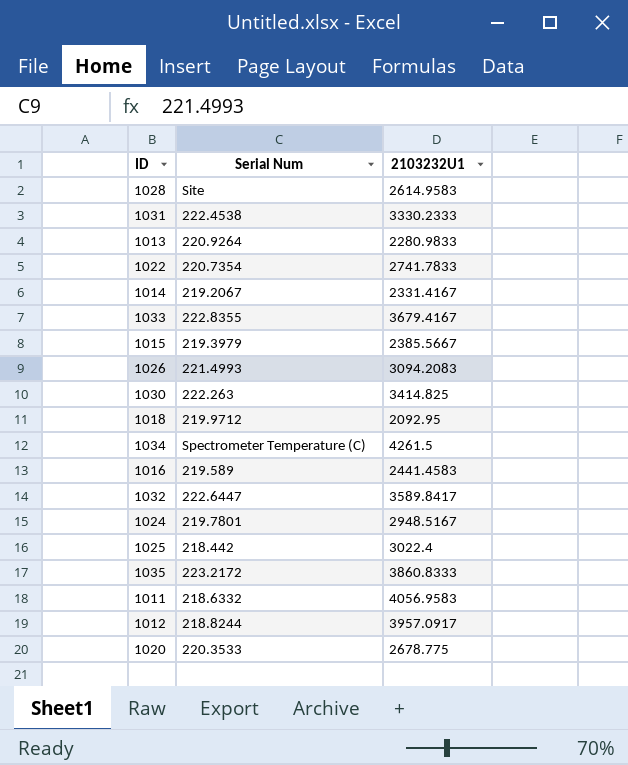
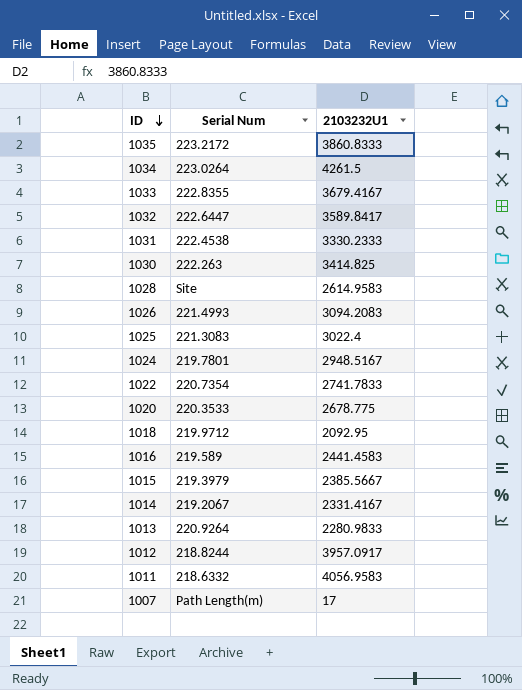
row order: none -> ID descending
1034 | Serial Num: Spectrometer Temperature (C) -> 223.0264
1025 | Serial Num: 218.442 -> 221.3083
row 1007: none -> Path Length(m) | 17

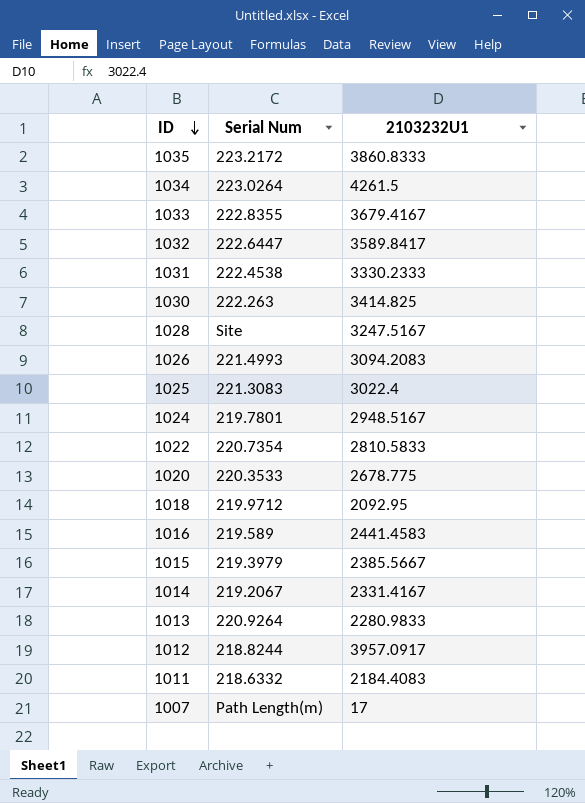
1028 | 2103232U1: 2614.9583 -> 3247.5167
1022 | 2103232U1: 2741.7833 -> 2810.5833
1011 | 2103232U1: 4056.9583 -> 2184.4083

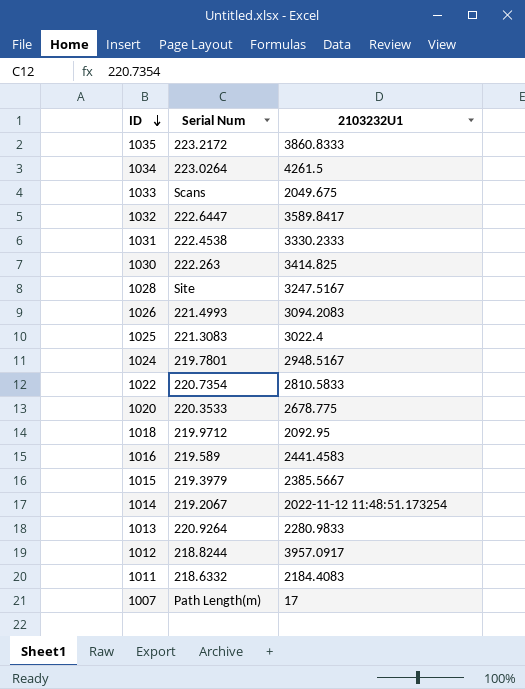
1033 | Serial Num: 222.8355 -> Scans
1033 | 2103232U1: 3679.4167 -> 2049.675
1014 | 2103232U1: 2331.4167 -> 2022-11-12 11:48:51.173254

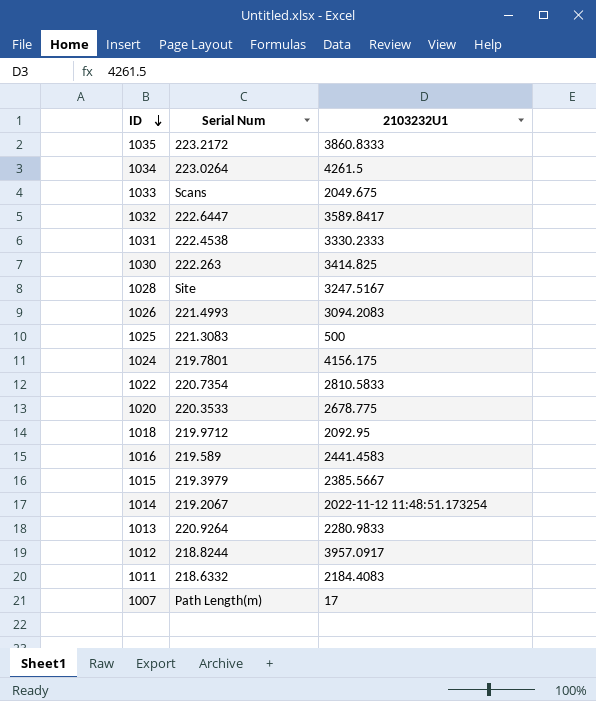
1025 | 2103232U1: 3022.4 -> 500
1024 | 2103232U1: 2948.5167 -> 4156.175

